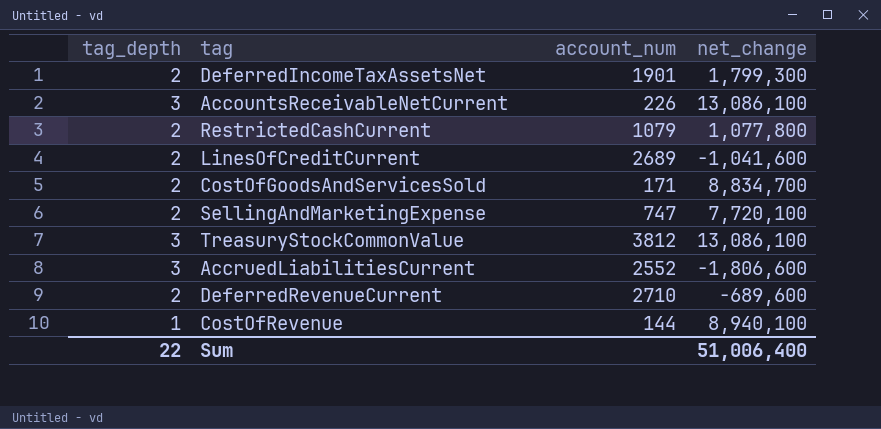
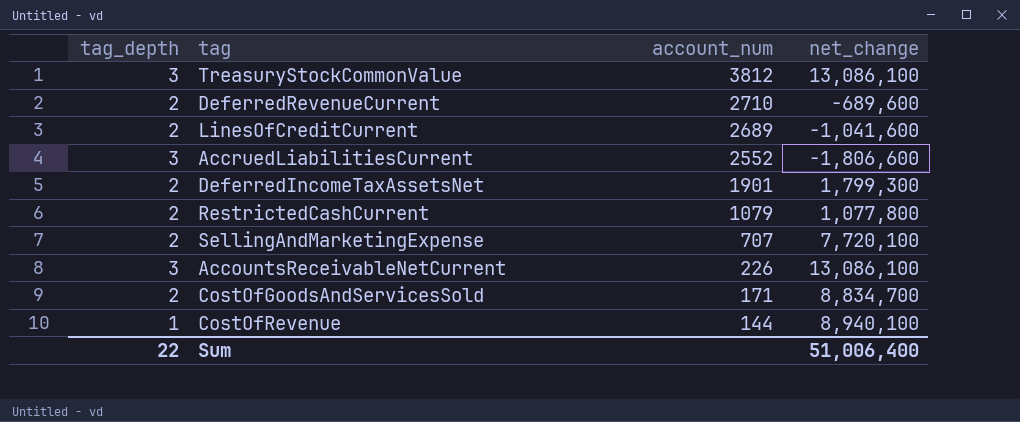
row order: none -> account_num descending
SellingAndMarketingExpense | account_num: 747 -> 707

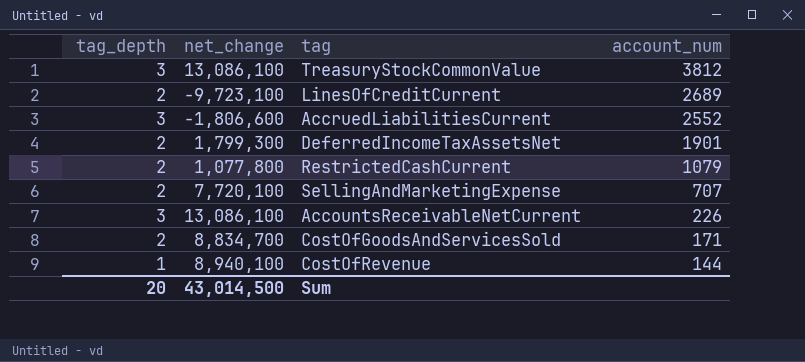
column net_change | position: 4 -> 2
row DeferredRevenueCurrent: 2 | 2710 | -689,600 -> none
LinesOfCreditCurrent | net_change: -1,041,600 -> -9,723,100
Sum | tag_depth: 22 -> 20
Sum | net_change: 51,006,400 -> 43,014,500

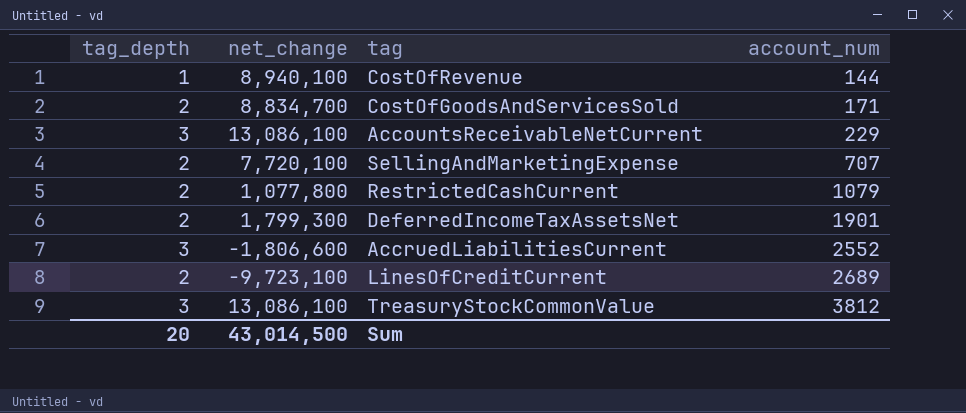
row order: account_num descending -> account_num ascending
AccountsReceivableNetCurrent | account_num: 226 -> 229

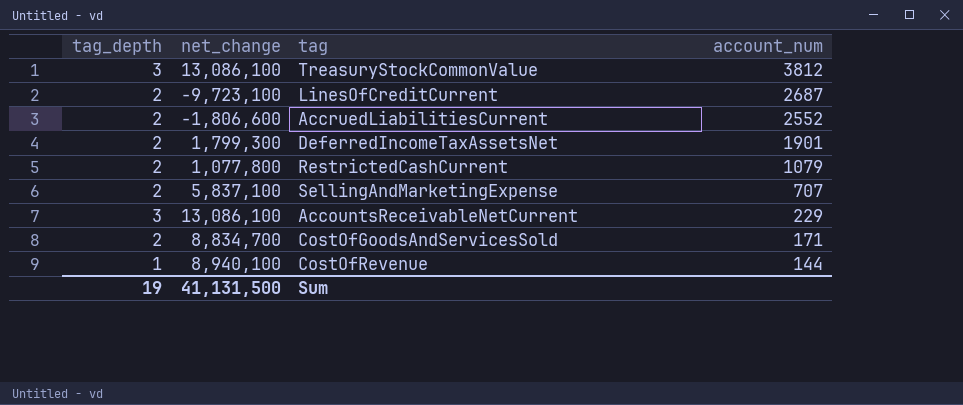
row order: account_num ascending -> account_num descending
LinesOfCreditCurrent | account_num: 2689 -> 2687
AccruedLiabilitiesCurrent | tag_depth: 3 -> 2
SellingAndMarketingExpense | net_change: 7,720,100 -> 5,837,100
Sum | tag_depth: 20 -> 19
Sum | net_change: 43,014,500 -> 41,131,500

